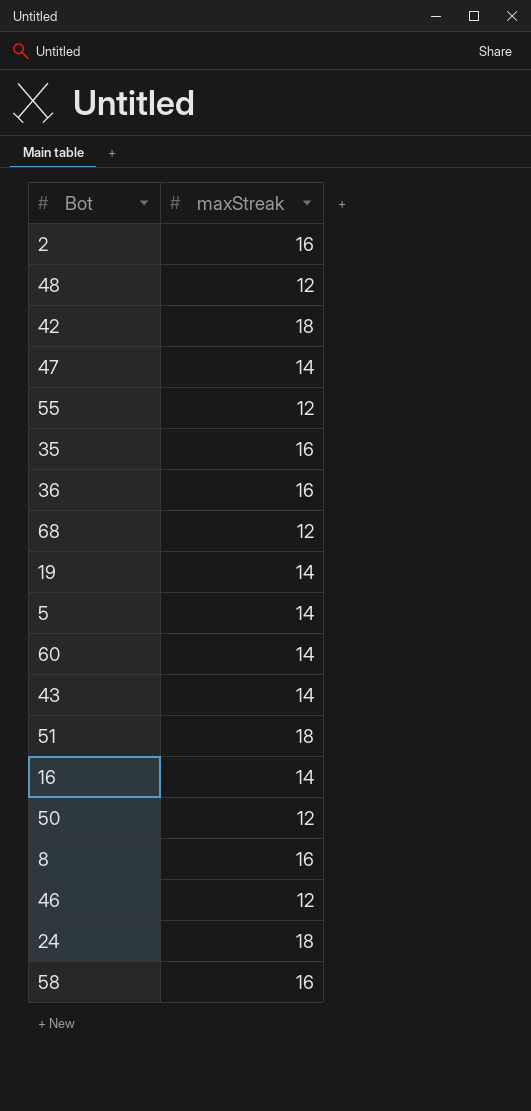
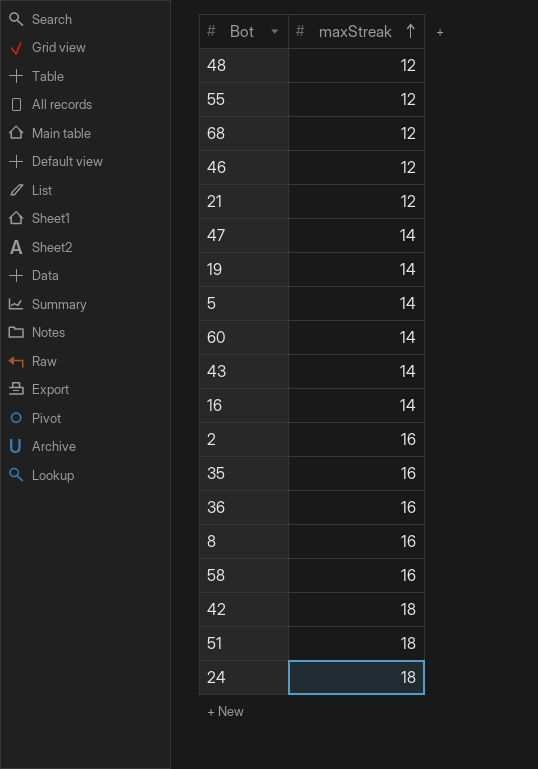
row order: none -> maxStreak ascending
row 50: 12 -> none
row 21: none -> 12

